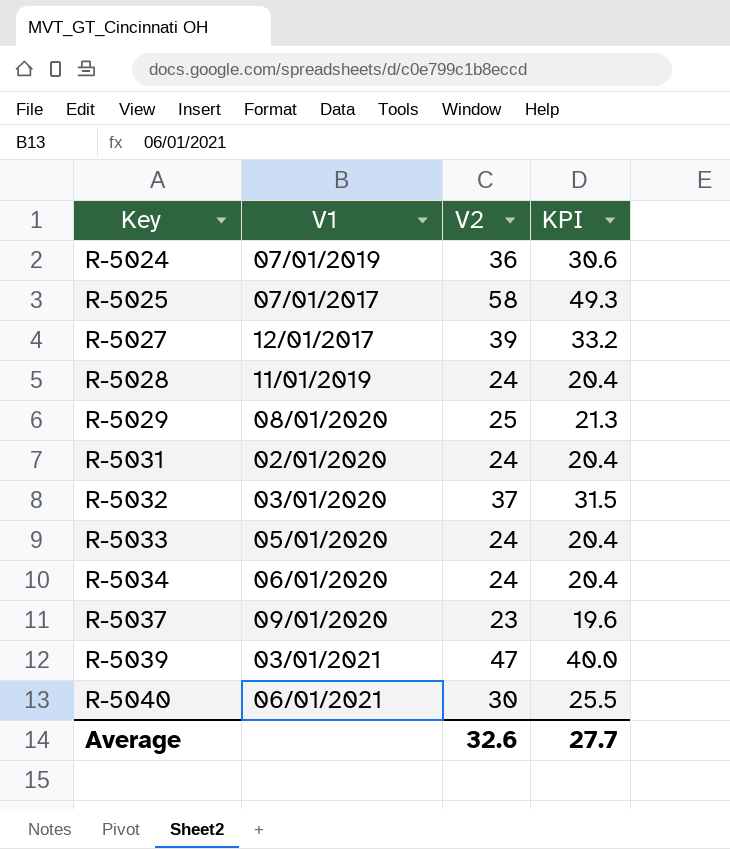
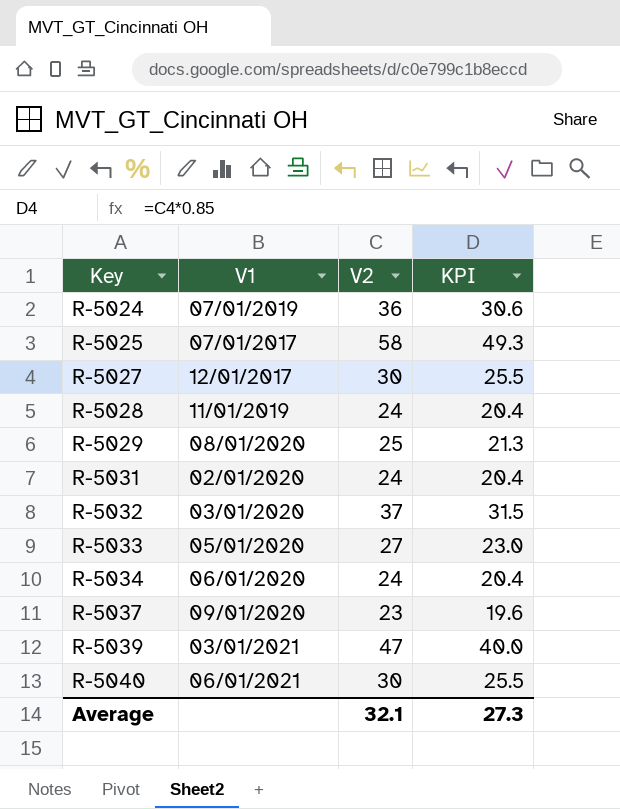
R-5027 | V2: 39 -> 30
R-5027 | KPI: 33.2 -> 25.5
R-5033 | V2: 24 -> 27
R-5033 | KPI: 20.4 -> 23.0
Average | V2: 32.6 -> 32.1
Average | KPI: 27.7 -> 27.3

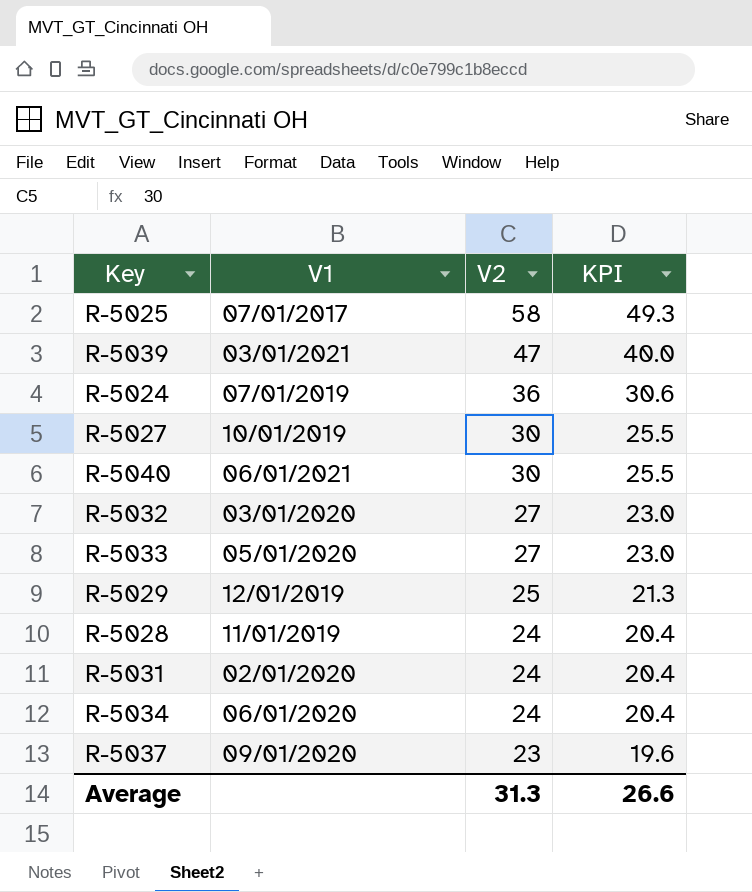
row order: Key ascending -> V2 descending
R-5027 | V1: 12/01/2017 -> 10/01/2019
R-5032 | V2: 37 -> 27
R-5032 | KPI: 31.5 -> 23.0
R-5029 | V1: 08/01/2020 -> 12/01/2019
Average | V2: 32.1 -> 31.3
Average | KPI: 27.3 -> 26.6

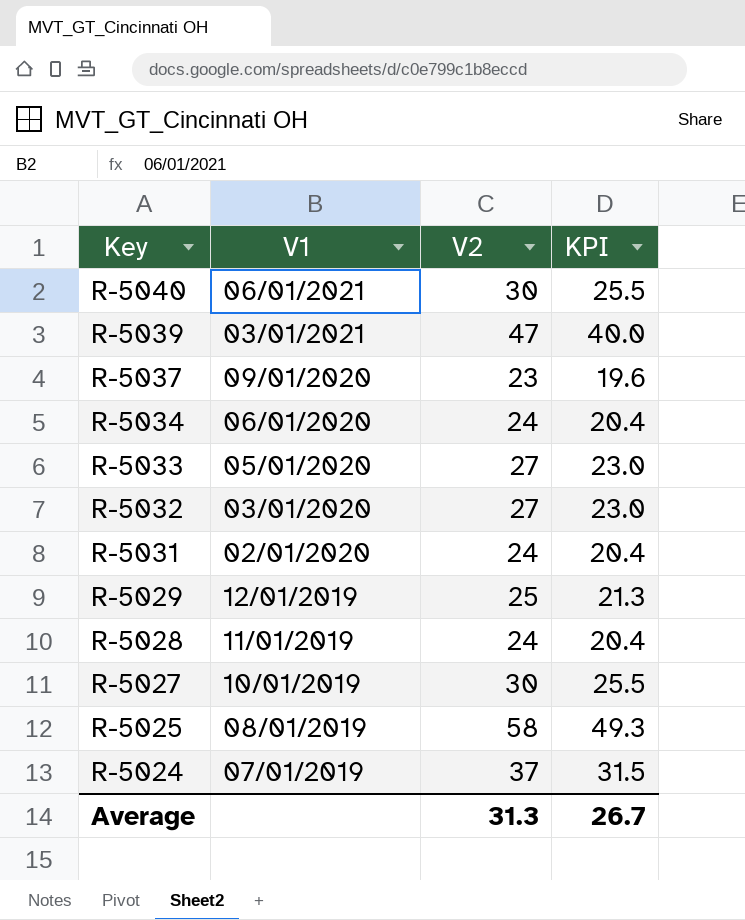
row order: V2 descending -> Key descending
R-5025 | V1: 07/01/2017 -> 08/01/2019
R-5024 | V2: 36 -> 37
R-5024 | KPI: 30.6 -> 31.5
Average | KPI: 26.6 -> 26.7

